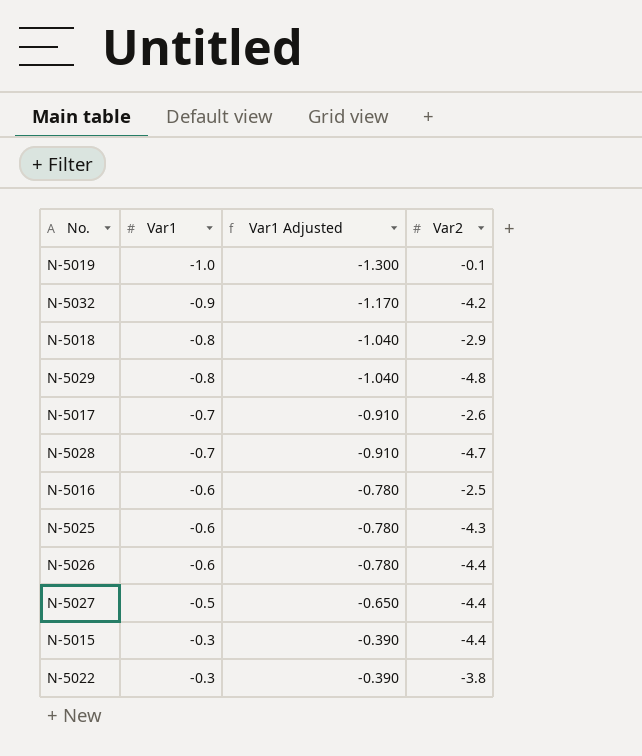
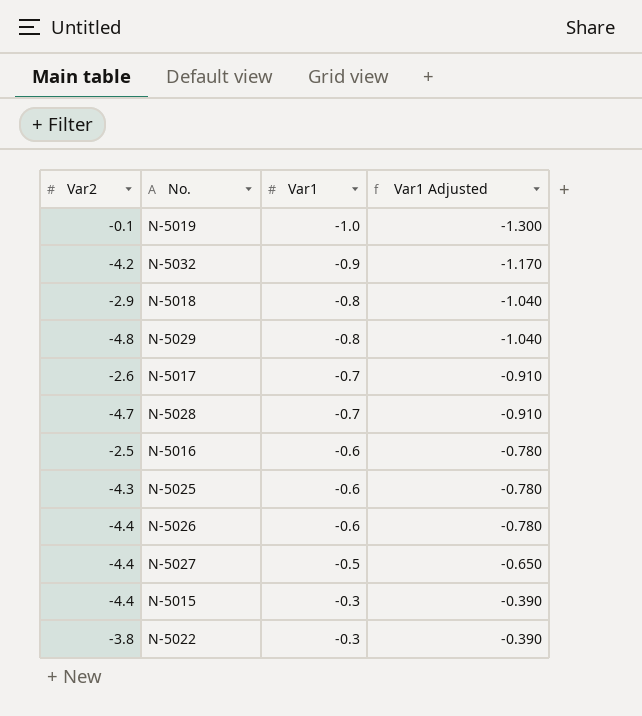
column Var2 | position: 4 -> 1

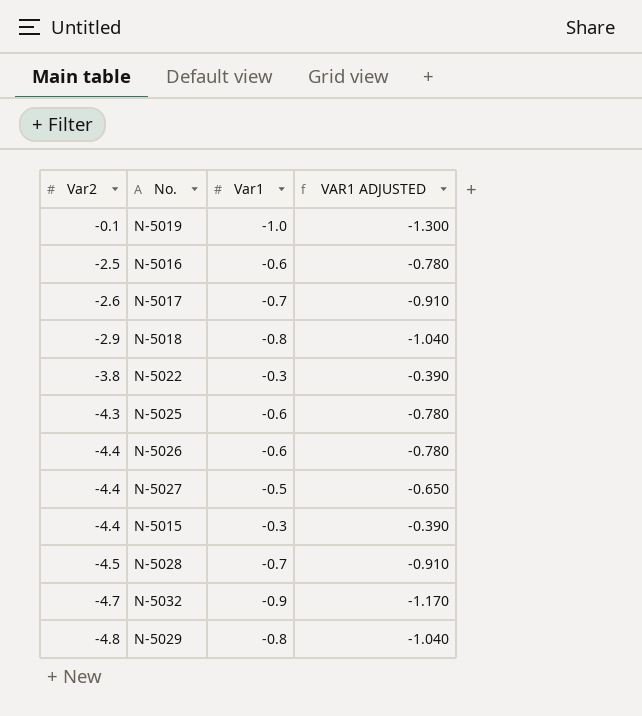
row order: Var1 ascending -> Var2 descending
column name: Var1 Adjusted -> VAR1 ADJUSTED
N-5028 | Var2: -4.7 -> -4.5
N-5032 | Var2: -4.2 -> -4.7

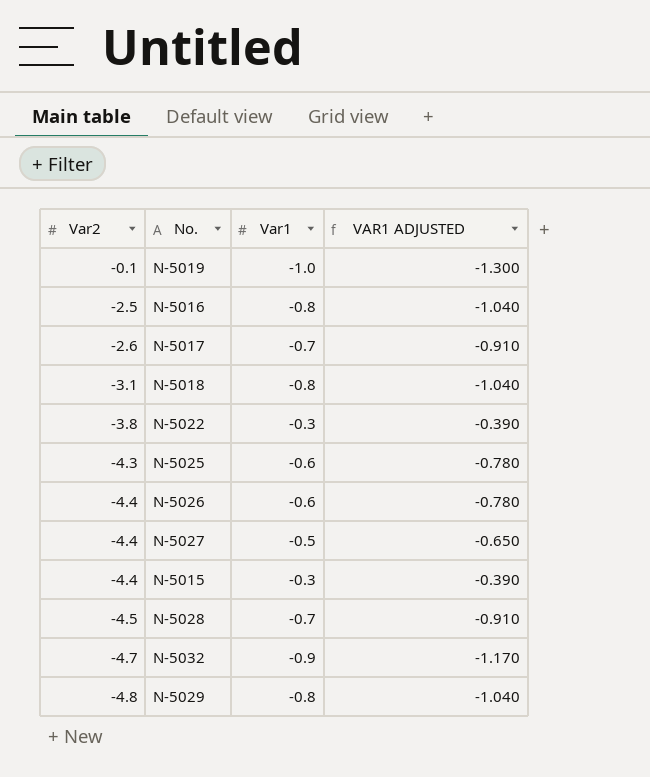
N-5016 | Var1: -0.6 -> -0.8
N-5016 | VAR1 ADJUSTED: -0.780 -> -1.040
N-5018 | Var2: -2.9 -> -3.1

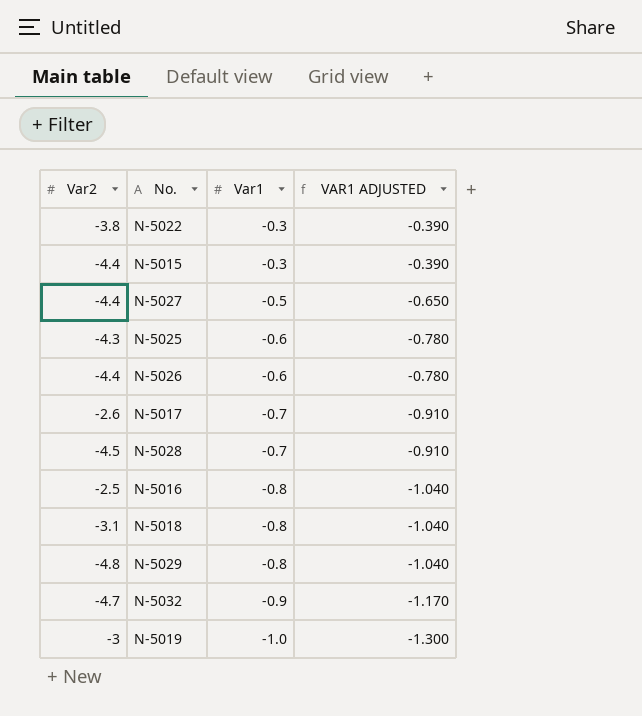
row order: Var2 descending -> Var1 descending
N-5019 | Var2: -0.1 -> -3

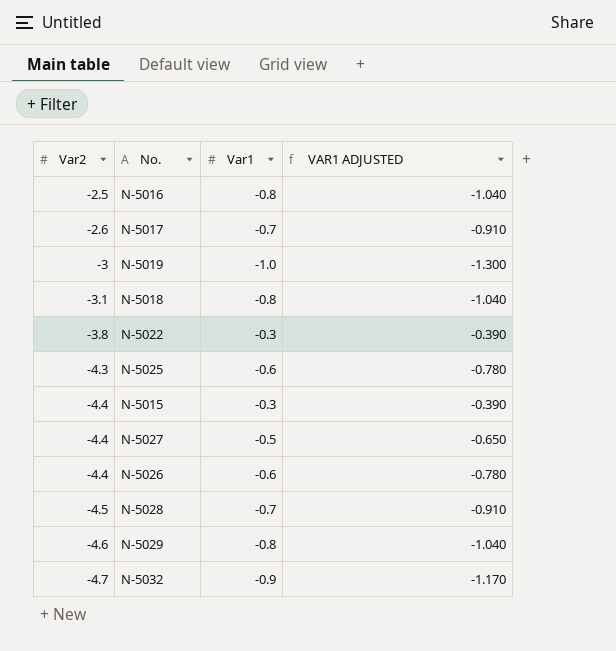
row order: Var1 descending -> Var2 descending
N-5029 | Var2: -4.8 -> -4.6

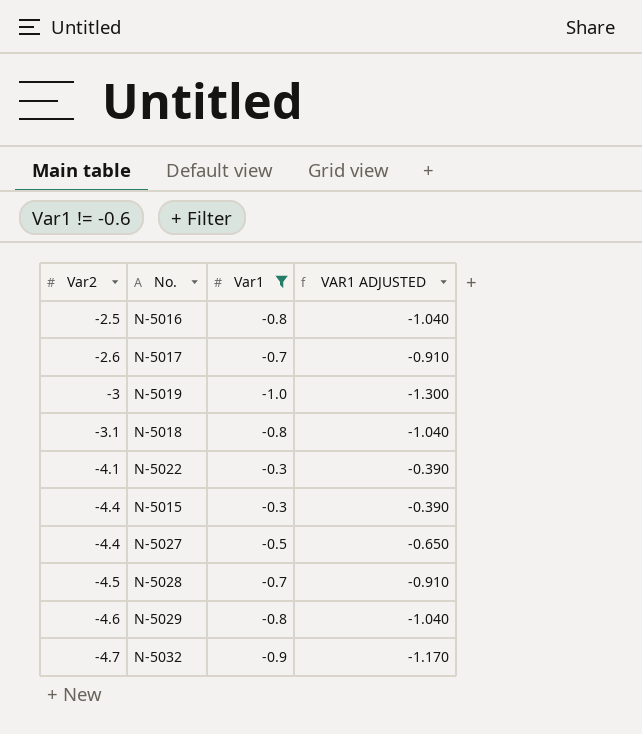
filter: none -> Var1 != -0.6
N-5022 | Var2: -3.8 -> -4.1

